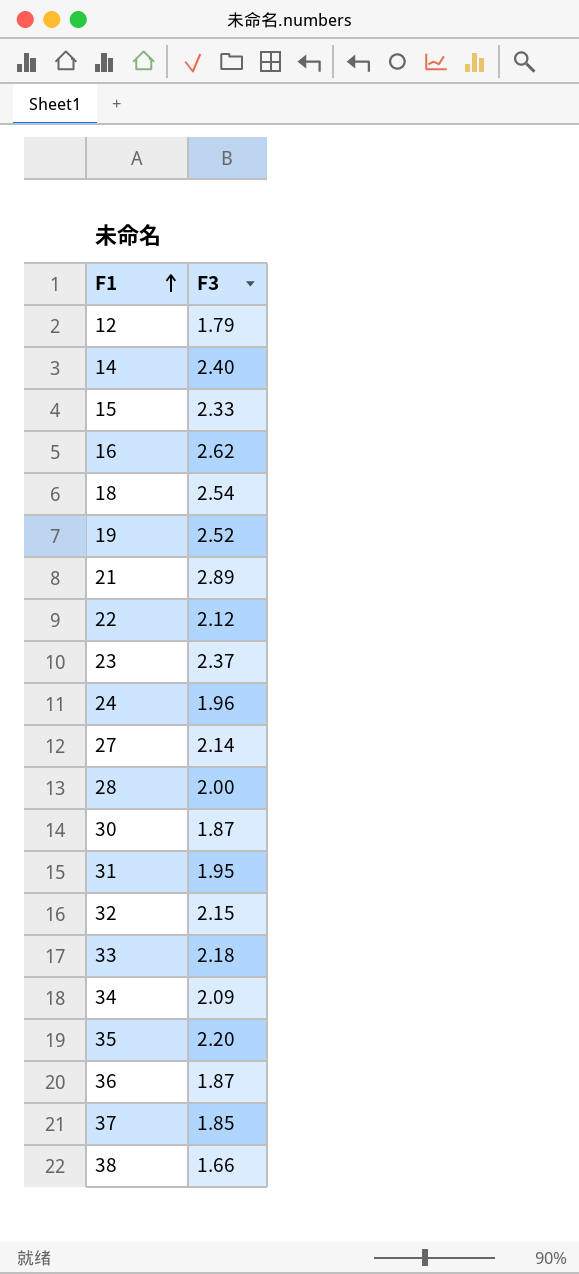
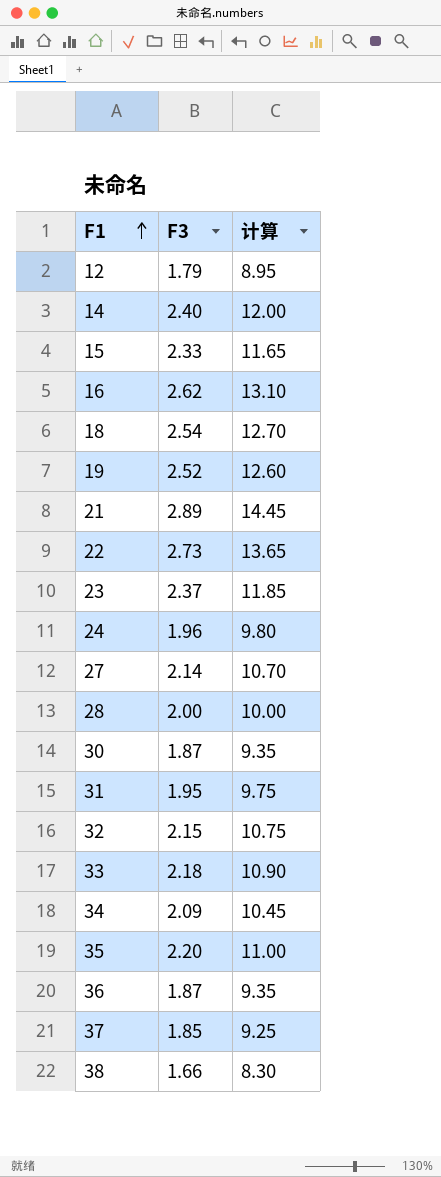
column 计算 | formula: none -> [F3] * 5
22 | F3: 2.12 -> 2.73

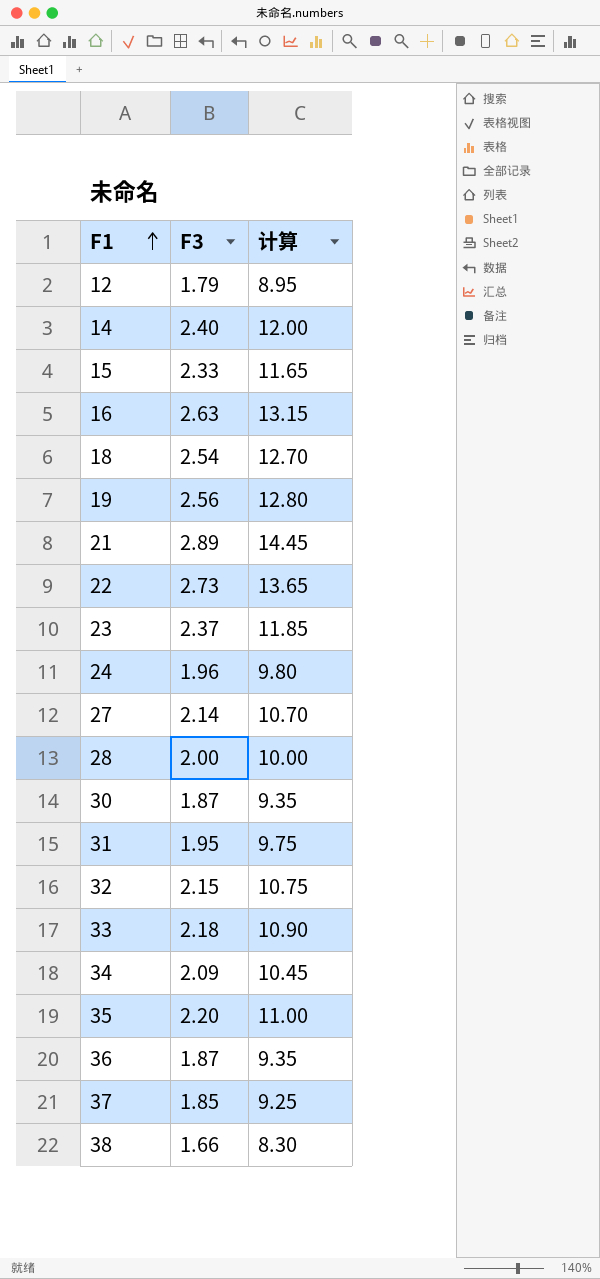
16 | F3: 2.62 -> 2.63
16 | 计算: 13.10 -> 13.15
19 | F3: 2.52 -> 2.56
19 | 计算: 12.60 -> 12.80

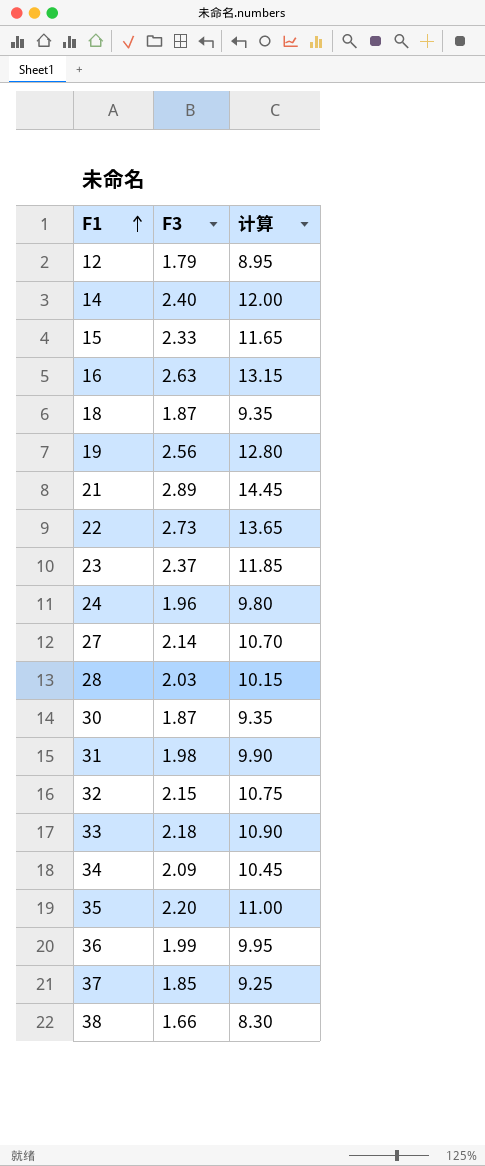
18 | F3: 2.54 -> 1.87
18 | 计算: 12.70 -> 9.35
28 | F3: 2.00 -> 2.03
28 | 计算: 10.00 -> 10.15
31 | F3: 1.95 -> 1.98
31 | 计算: 9.75 -> 9.90
36 | F3: 1.87 -> 1.99
36 | 计算: 9.35 -> 9.95

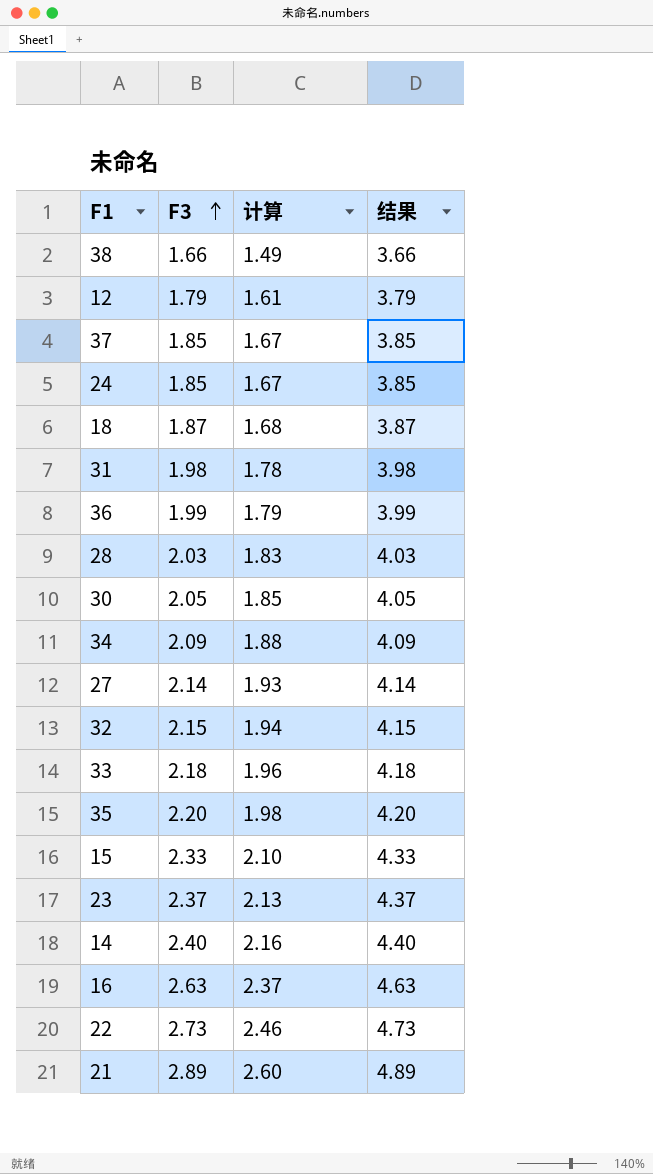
row order: F1 ascending -> F3 ascending
column 计算 | formula: [F3] * 5 -> [F3] * 0.9
column 结果 | formula: none -> [F3] + 2
row 19: 2.56 | 12.80 -> none
24 | F3: 1.96 -> 1.85
30 | F3: 1.87 -> 2.05

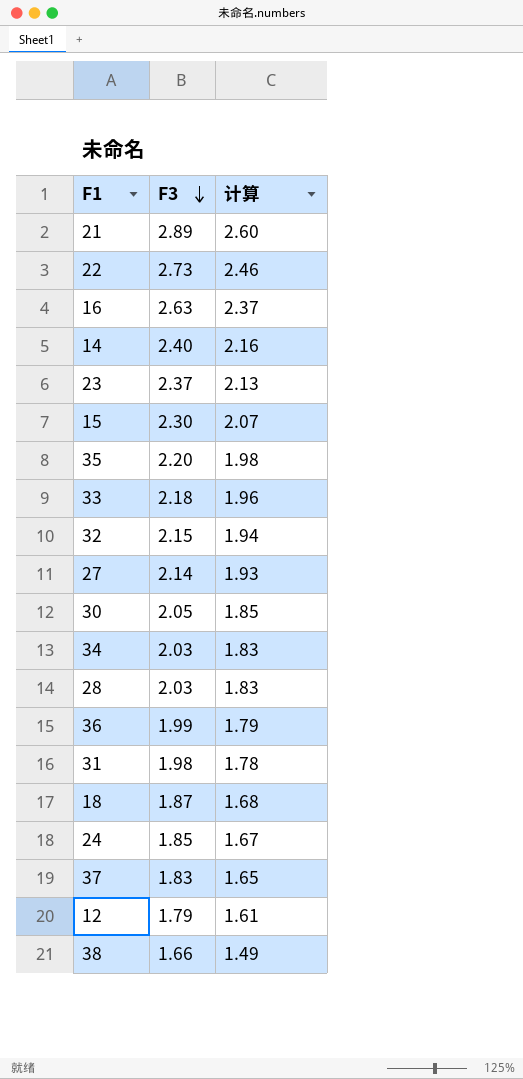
row order: F3 ascending -> F3 descending
column 结果 | formula: [F3] + 2 -> none
15 | F3: 2.33 -> 2.30
15 | 计算: 2.10 -> 2.07
34 | F3: 2.09 -> 2.03
34 | 计算: 1.88 -> 1.83
37 | F3: 1.85 -> 1.83
37 | 计算: 1.67 -> 1.65

